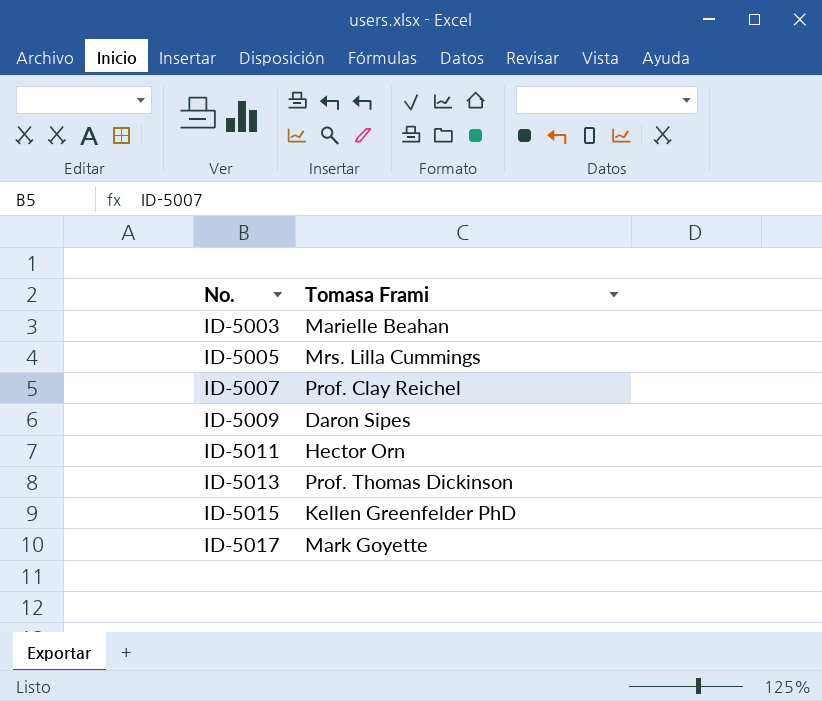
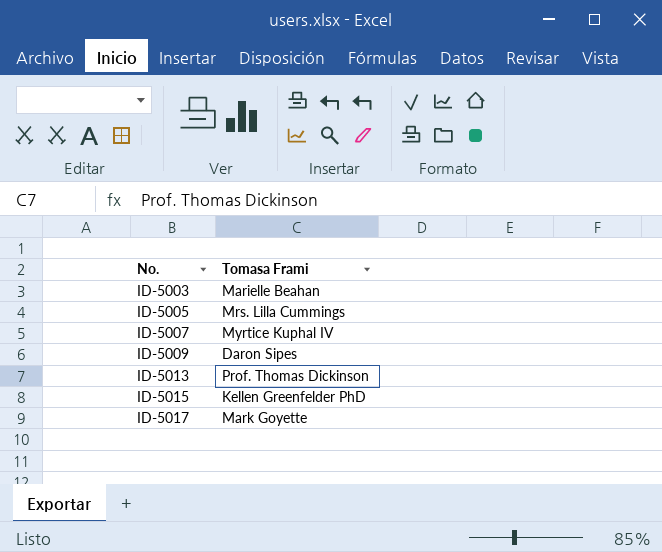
row ID-5011: Hector Orn -> none
ID-5007 | Tomasa Frami: Prof. Clay Reichel -> Myrtice Kuphal IV

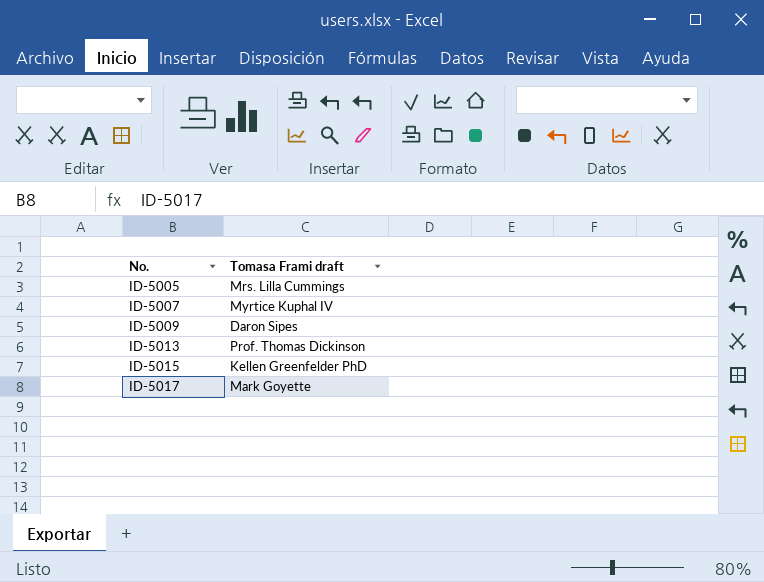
column name: Tomasa Frami -> Tomasa Frami draft
row ID-5003: Marielle Beahan -> none

